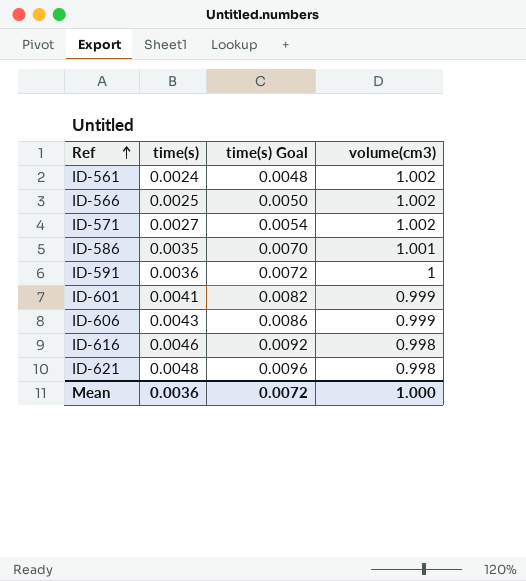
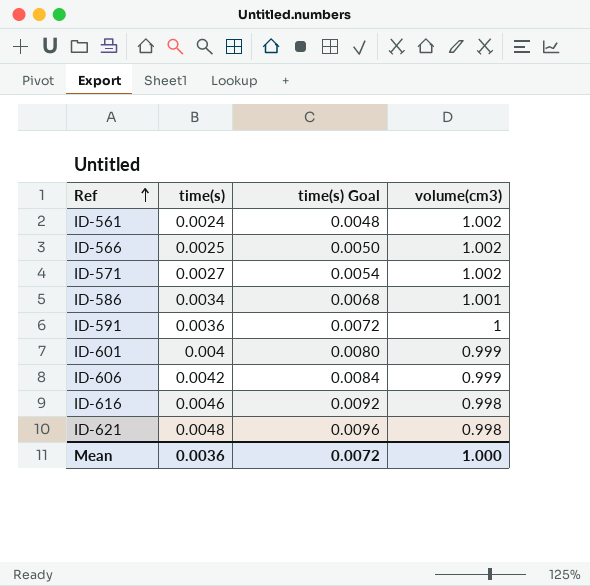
ID-586 | time(s): 0.0035 -> 0.0034
ID-586 | time(s) Goal: 0.0070 -> 0.0068
ID-601 | time(s): 0.0041 -> 0.004
ID-601 | time(s) Goal: 0.0082 -> 0.0080
ID-606 | time(s): 0.0043 -> 0.0042
ID-606 | time(s) Goal: 0.0086 -> 0.0084

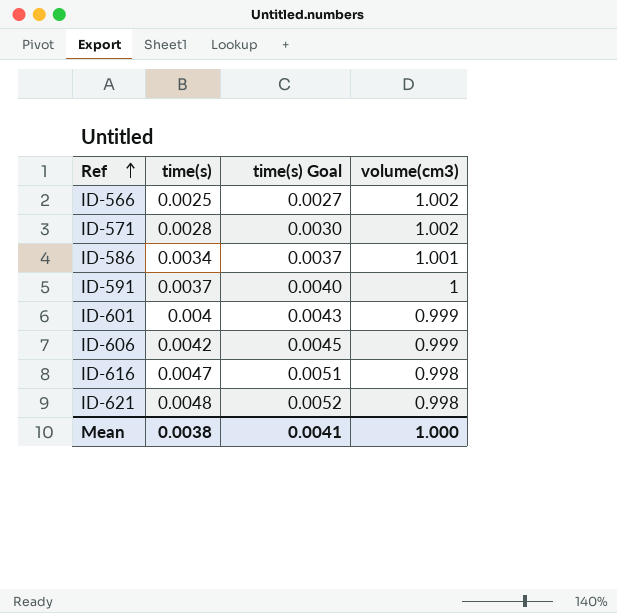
column time(s) Goal | formula: [time(s)] * 2 -> [time(s)] * 1.08
row ID-561: 0.0024 | 0.0048 | 1.002 -> none
ID-571 | time(s): 0.0027 -> 0.0028
ID-591 | time(s): 0.0036 -> 0.0037
ID-616 | time(s): 0.0046 -> 0.0047
Mean | time(s): 0.0036 -> 0.0038
Mean | time(s) Goal: 0.0072 -> 0.0041

